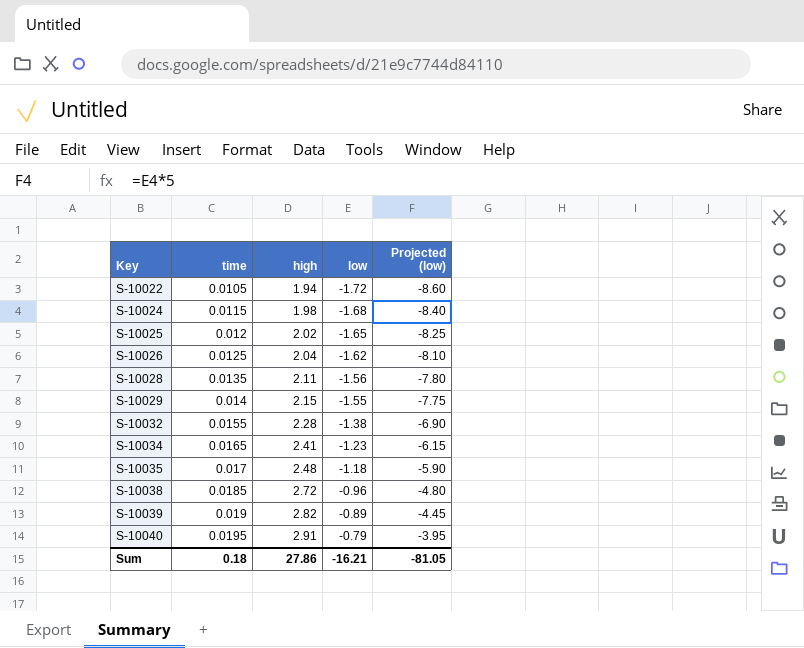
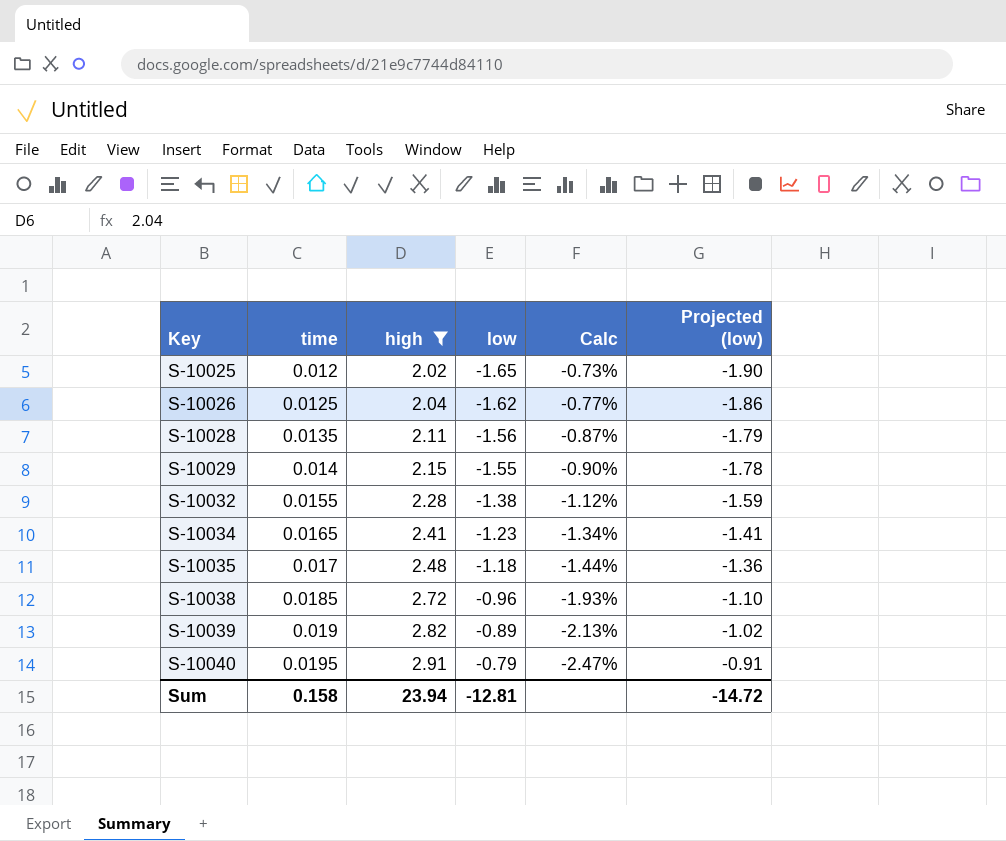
filter: none -> high >= 2.02
column Calc | formula: none -> [time] / [low]
column Projected (low) | formula: [low] * 5 -> [low] * 1.15
Sum | time: 0.18 -> 0.158
Sum | high: 27.86 -> 23.94
Sum | low: -16.21 -> -12.81
Sum | Projected (low): -81.05 -> -14.72

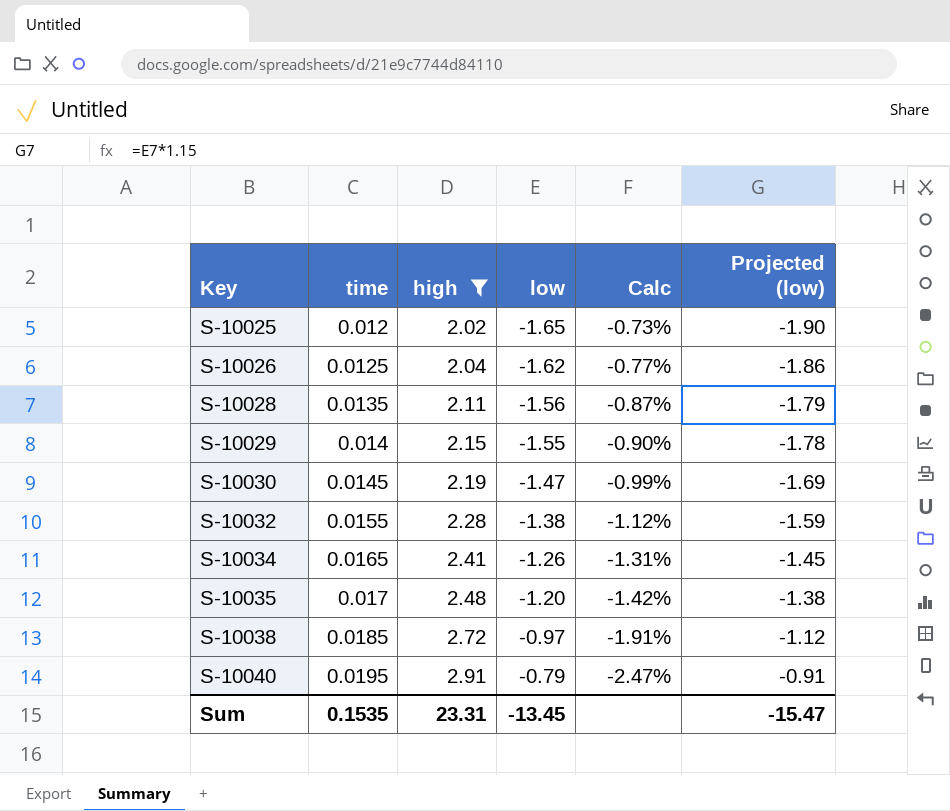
row S-10039: 0.019 | 2.82 | -0.89 | -2.13% | -1.02 -> none
row S-10030: none -> 0.0145 | 2.19 | -1.47 | -0.99% | -1.69
S-10034 | low: -1.23 -> -1.26
S-10034 | Calc: -1.34% -> -1.31%
S-10034 | Projected (low): -1.41 -> -1.45
S-10035 | low: -1.18 -> -1.20
S-10035 | Calc: -1.44% -> -1.42%
S-10035 | Projected (low): -1.36 -> -1.38
S-10038 | low: -0.96 -> -0.97
S-10038 | Calc: -1.93% -> -1.91%
S-10038 | Projected (low): -1.10 -> -1.12
Sum | time: 0.158 -> 0.1535
Sum | high: 23.94 -> 23.31
Sum | low: -12.81 -> -13.45
Sum | Projected (low): -14.72 -> -15.47

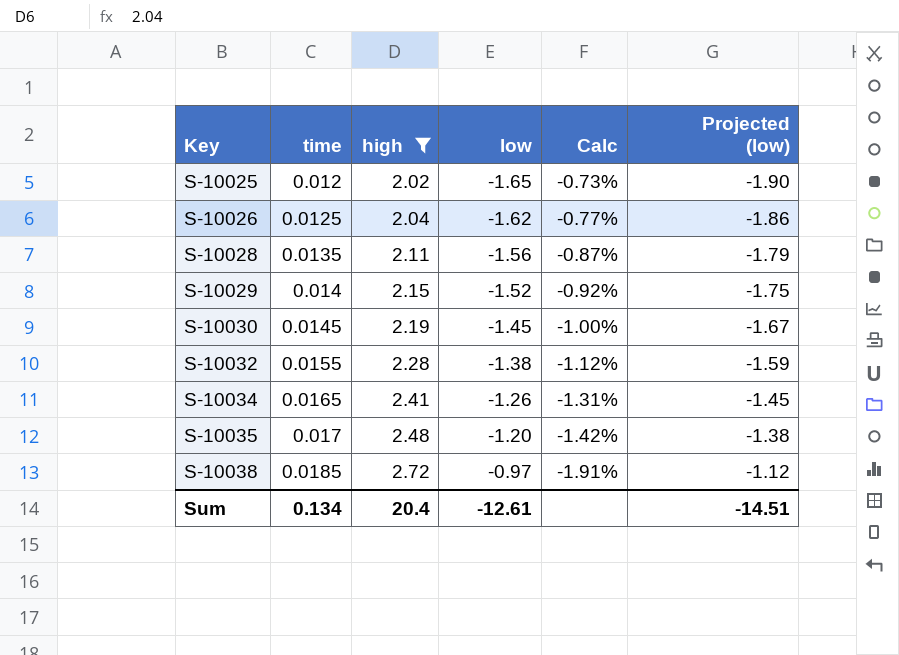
row S-10040: 0.0195 | 2.91 | -0.79 | -2.47% | -0.91 -> none
S-10029 | low: -1.55 -> -1.52
S-10029 | Calc: -0.90% -> -0.92%
S-10029 | Projected (low): -1.78 -> -1.75
S-10030 | low: -1.47 -> -1.45
S-10030 | Calc: -0.99% -> -1.00%
S-10030 | Projected (low): -1.69 -> -1.67
Sum | time: 0.1535 -> 0.134
Sum | high: 23.31 -> 20.4
Sum | low: -13.45 -> -12.61
Sum | Projected (low): -15.47 -> -14.51

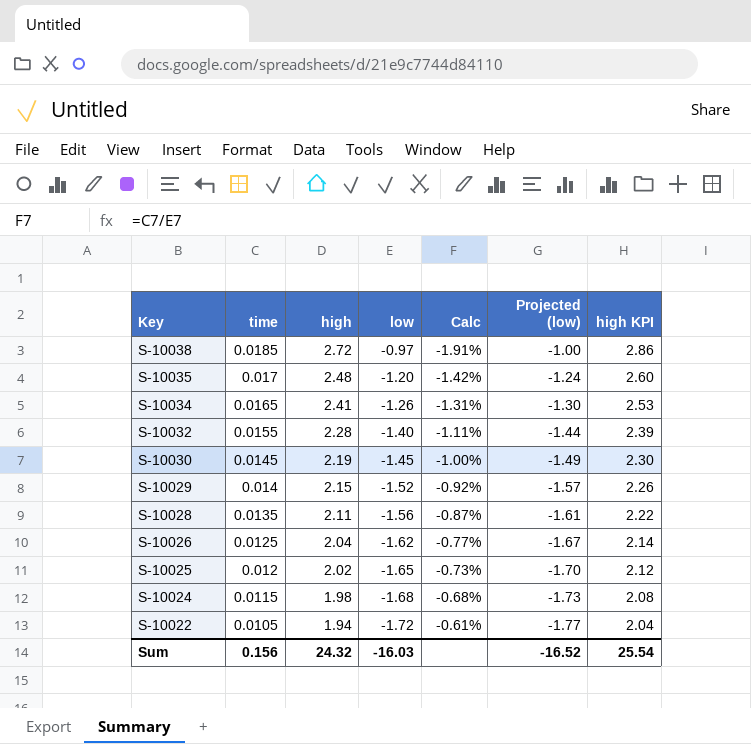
filter: high >= 2.02 -> none
row order: Key ascending -> Key descending
column Projected (low) | formula: [low] * 1.15 -> [low] * 1.03
column high KPI | formula: none -> [high] * 1.05
S-10032 | low: -1.38 -> -1.40
S-10032 | Calc: -1.12% -> -1.11%
Sum | time: 0.134 -> 0.156
Sum | high: 20.4 -> 24.32
Sum | low: -12.61 -> -16.03
Sum | Projected (low): -14.51 -> -16.52

